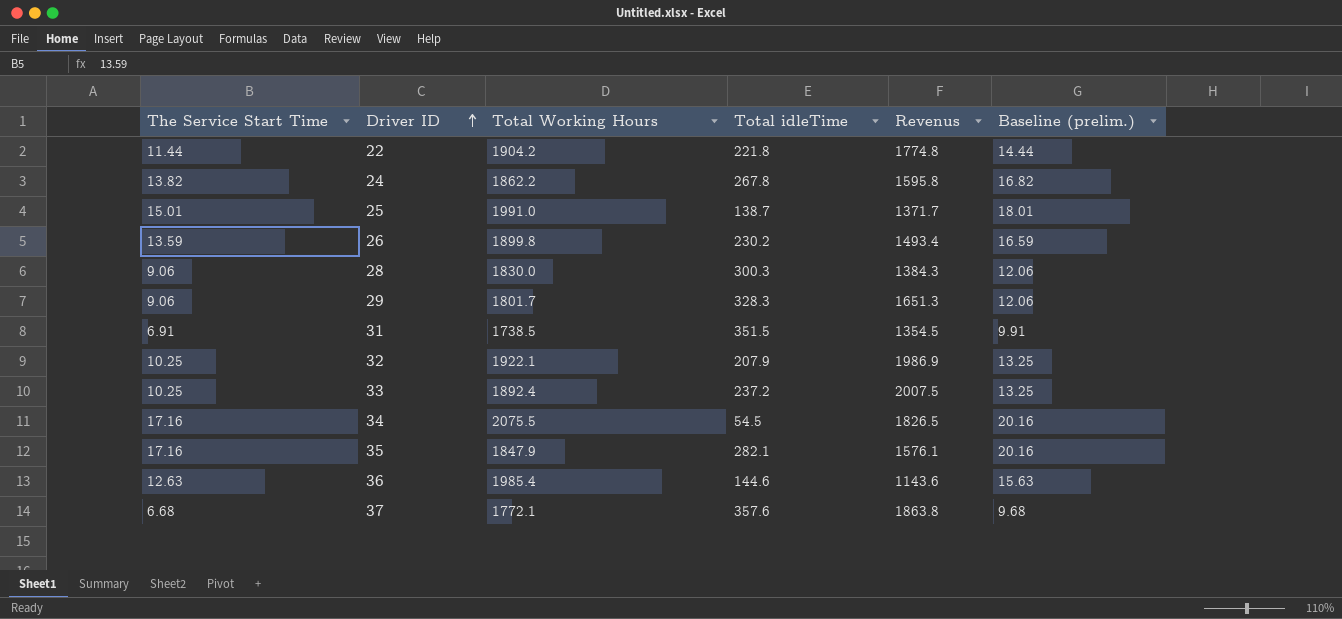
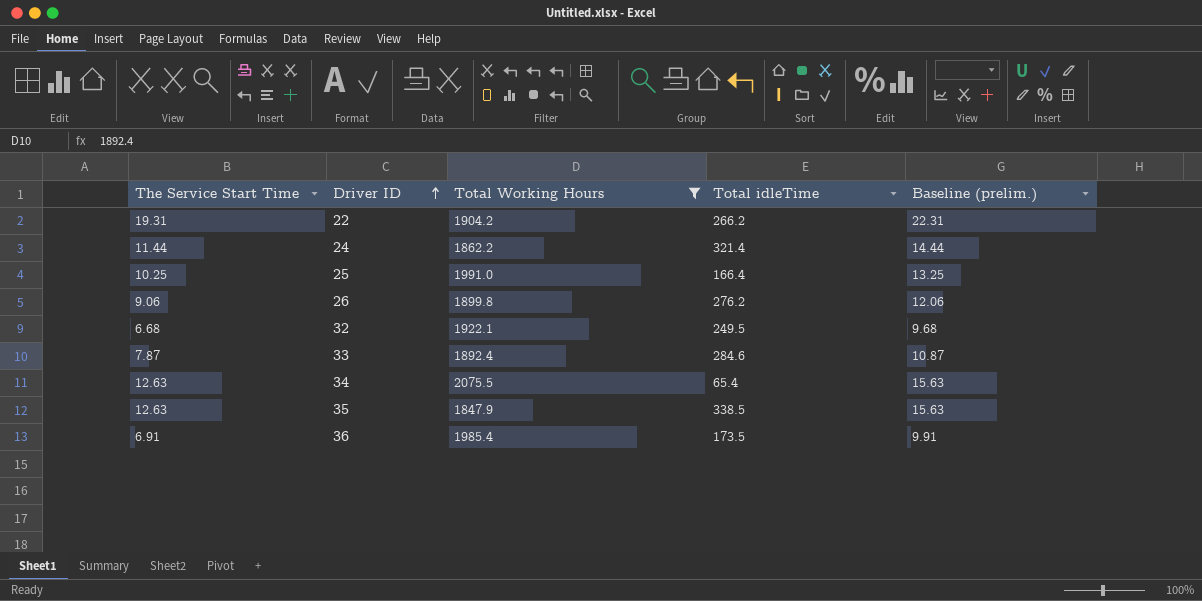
filter: none -> Total Working Hours >= 1847.9
column Revenus | position: 5 -> none
22 | The Service Start Time: 11.44 -> 19.31
22 | Total idleTime: 221.8 -> 266.2
22 | Baseline (prelim.): 14.44 -> 22.31
24 | The Service Start Time: 13.82 -> 11.44
24 | Total idleTime: 267.8 -> 321.4
24 | Baseline (prelim.): 16.82 -> 14.44
25 | The Service Start Time: 15.01 -> 10.25
25 | Total idleTime: 138.7 -> 166.4
25 | Baseline (prelim.): 18.01 -> 13.25
26 | The Service Start Time: 13.59 -> 9.06
26 | Total idleTime: 230.2 -> 276.2
26 | Baseline (prelim.): 16.59 -> 12.06
32 | The Service Start Time: 10.25 -> 6.68
32 | Total idleTime: 207.9 -> 249.5
32 | Baseline (prelim.): 13.25 -> 9.68
33 | The Service Start Time: 10.25 -> 7.87
33 | Total idleTime: 237.2 -> 284.6
33 | Baseline (prelim.): 13.25 -> 10.87
34 | The Service Start Time: 17.16 -> 12.63
34 | Total idleTime: 54.5 -> 65.4
34 | Baseline (prelim.): 20.16 -> 15.63
35 | The Service Start Time: 17.16 -> 12.63
35 | Total idleTime: 282.1 -> 338.5
35 | Baseline (prelim.): 20.16 -> 15.63
36 | The Service Start Time: 12.63 -> 6.91
36 | Total idleTime: 144.6 -> 173.5
36 | Baseline (prelim.): 15.63 -> 9.91

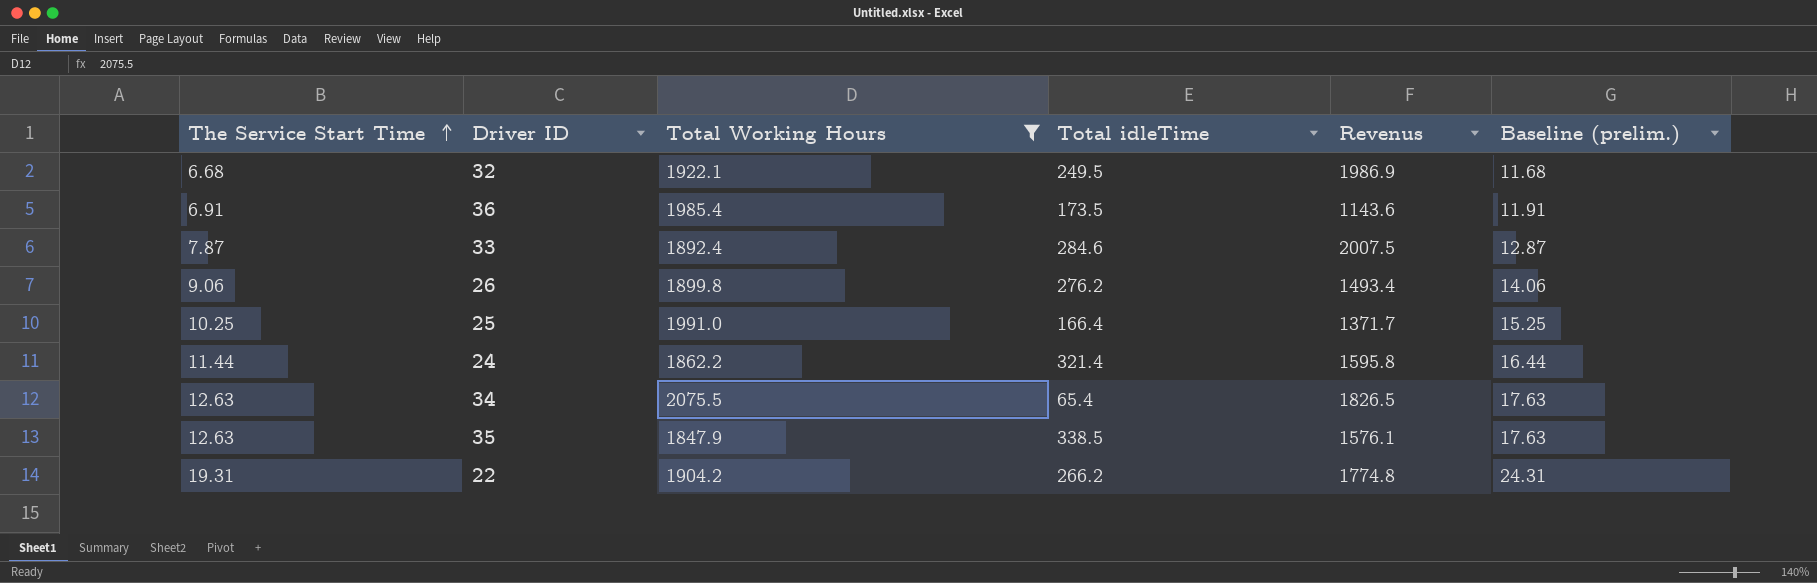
row order: Driver ID ascending -> The Service Start Time ascending
column Revenus | position: none -> 5
column Baseline (prelim.) | formula: [The Service Start Time] + 3 -> [The Service Start Time] + 5

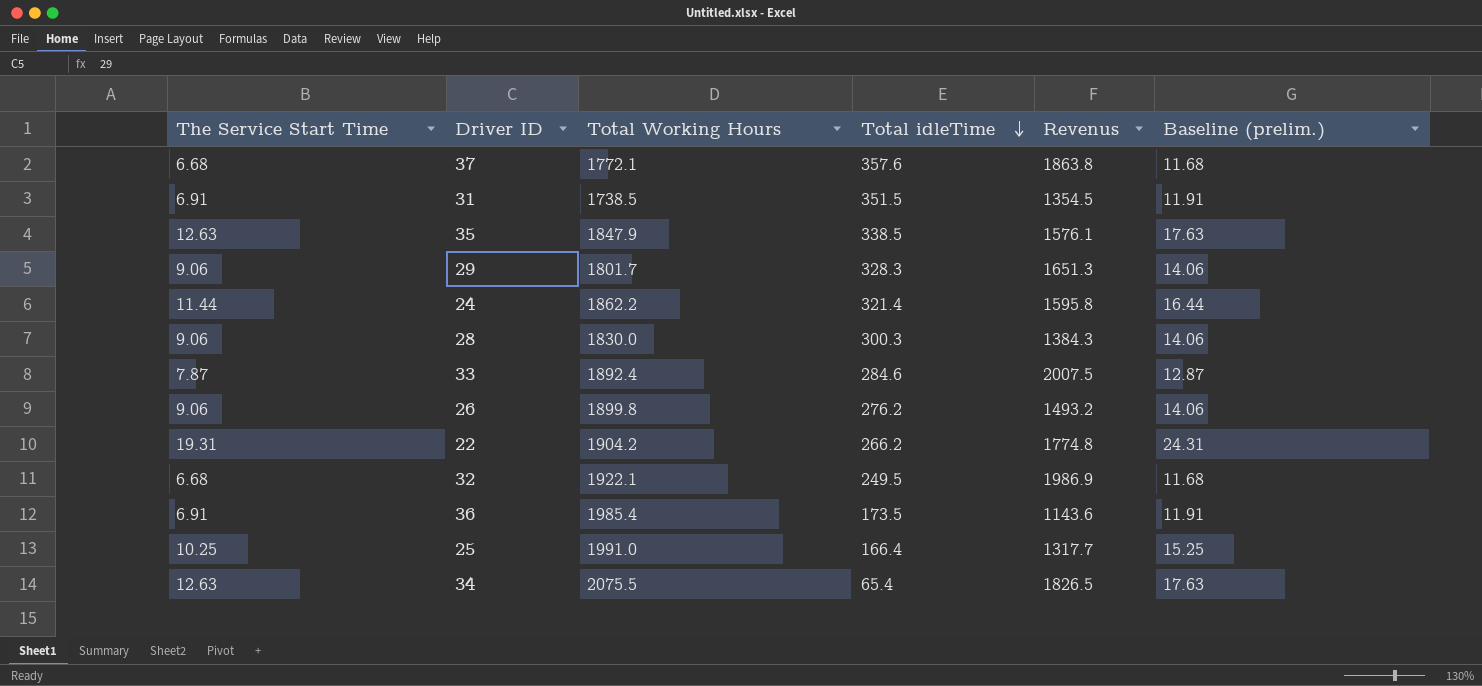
filter: Total Working Hours >= 1847.9 -> none
row order: The Service Start Time ascending -> Total idleTime descending
26 | Revenus: 1493.4 -> 1493.2
25 | Revenus: 1371.7 -> 1317.7

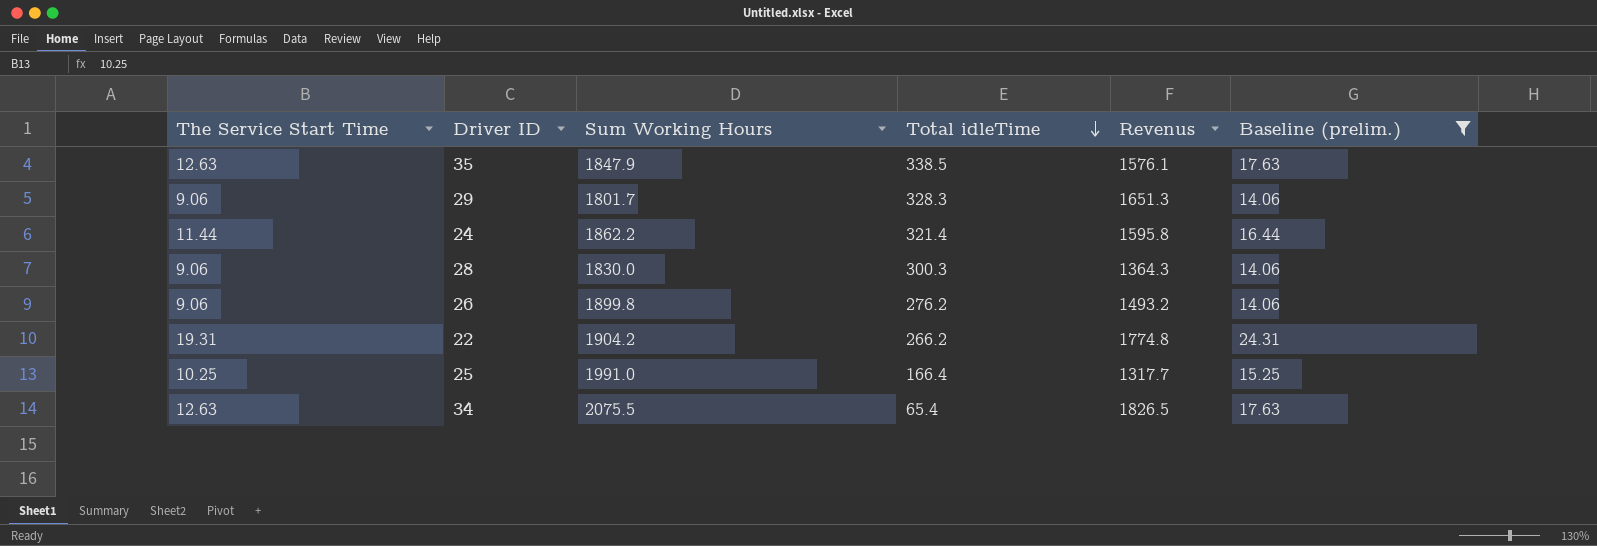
filter: none -> Baseline (prelim.) >= 14.06
column name: Total Working Hours -> Sum Working Hours
28 | Revenus: 1384.3 -> 1364.3

